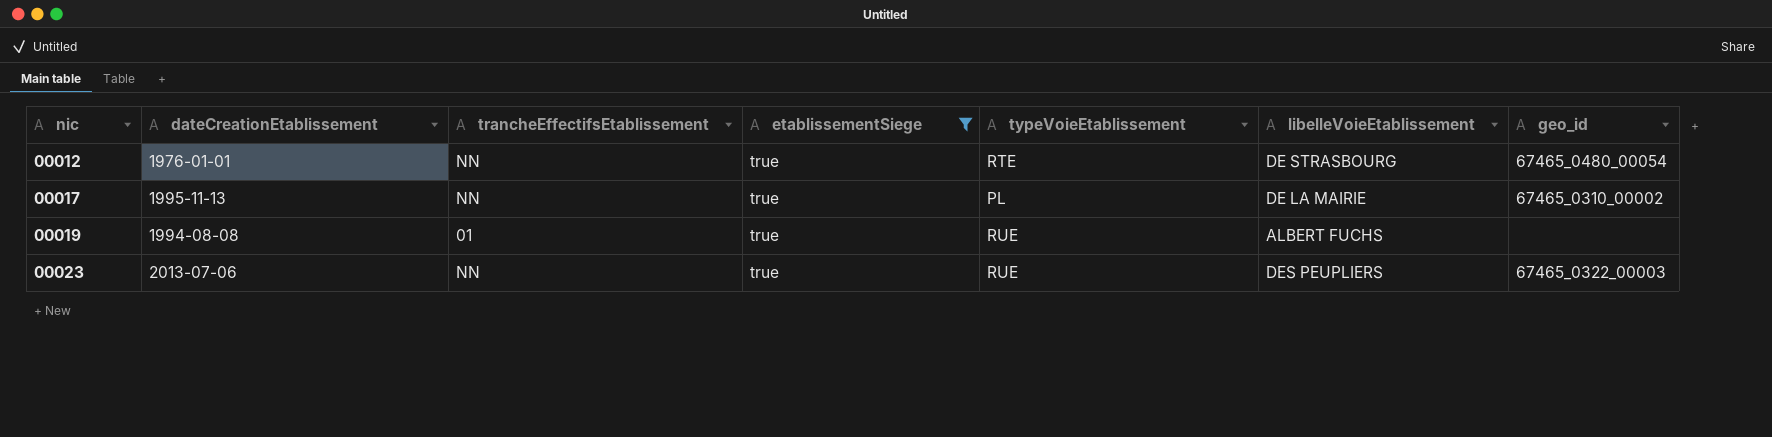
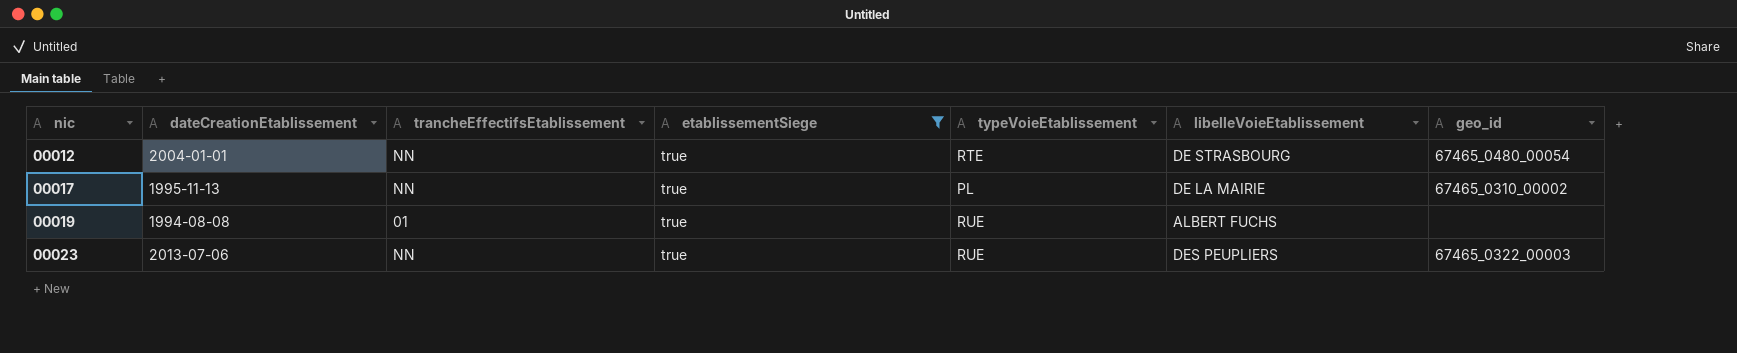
00012 | dateCreationEtablissement: 1976-01-01 -> 2004-01-01

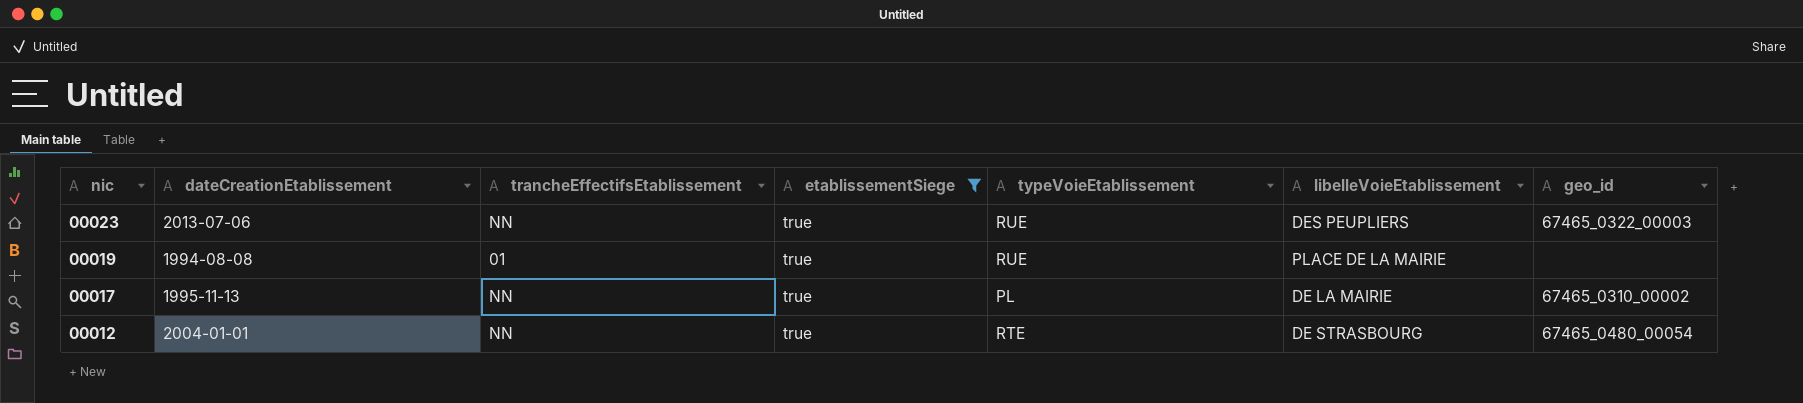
row order: nic ascending -> nic descending
00019 | libelleVoieEtablissement: ALBERT FUCHS -> PLACE DE LA MAIRIE

